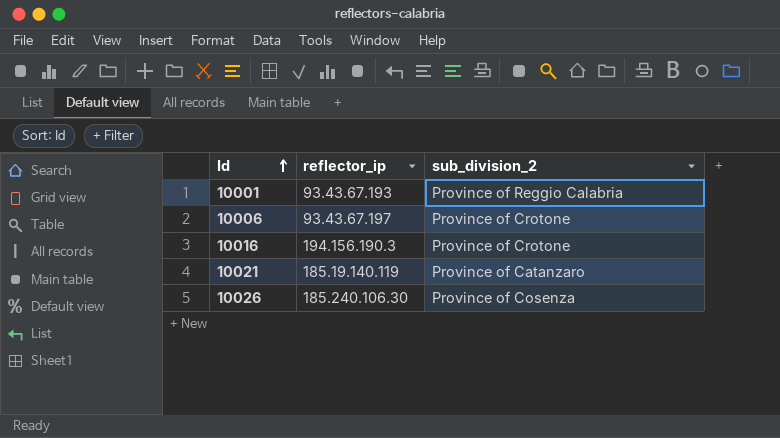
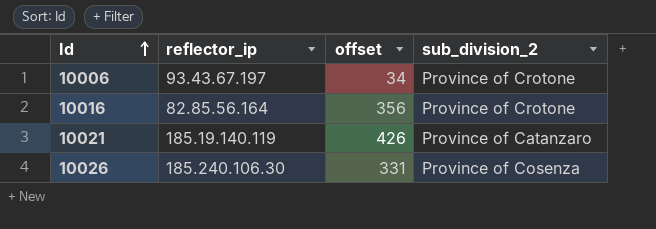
column offset | position: none -> 3
row 10001: 93.43.67.193 | Province of Reggio Calabria -> none
10016 | reflector_ip: 194.156.190.3 -> 82.85.56.164

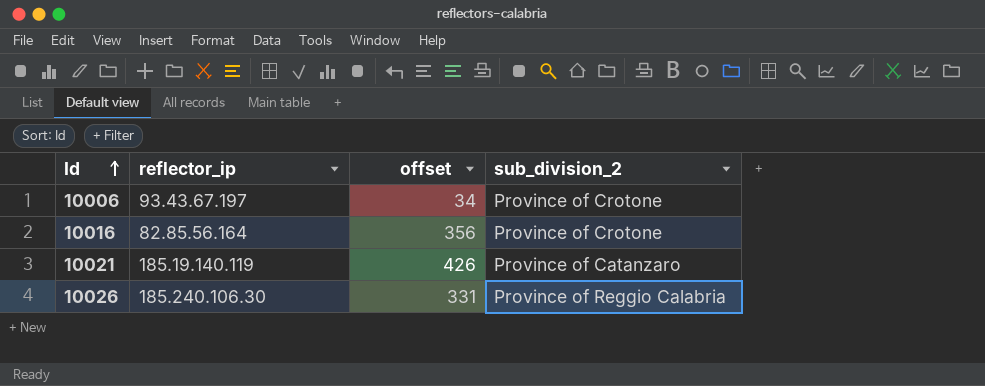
10026 | sub_division_2: Province of Cosenza -> Province of Reggio Calabria

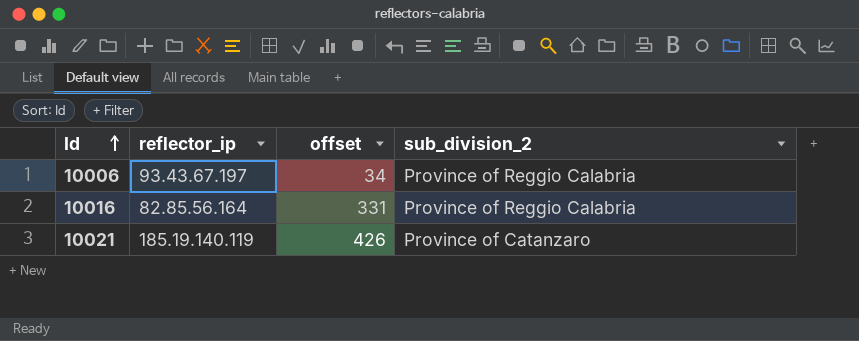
row 10026: 185.240.106.30 | 331 | Province of Reggio Calabria -> none
10006 | sub_division_2: Province of Crotone -> Province of Reggio Calabria
10016 | offset: 356 -> 331
10016 | sub_division_2: Province of Crotone -> Province of Reggio Calabria

